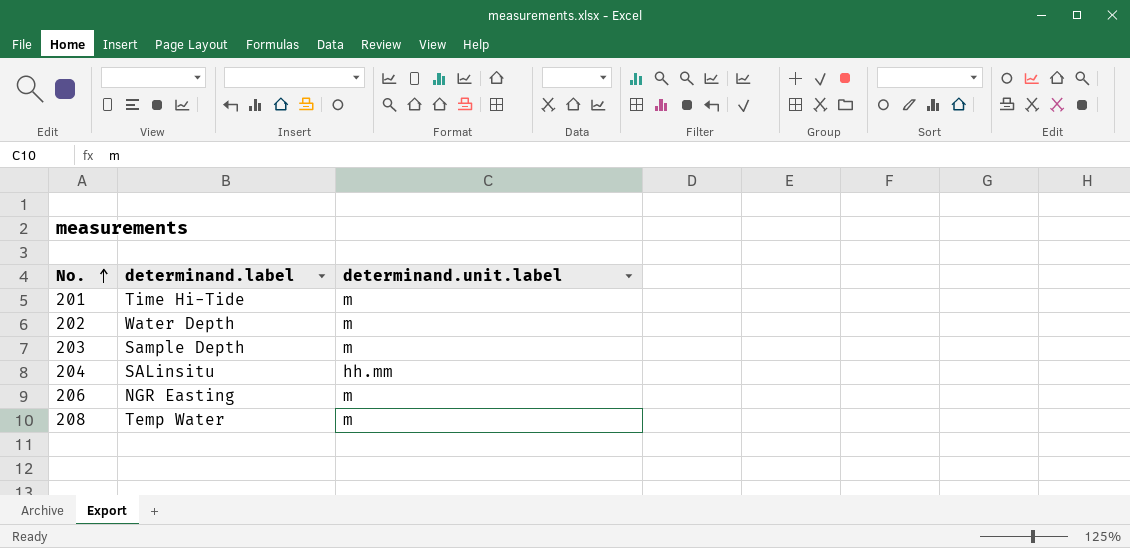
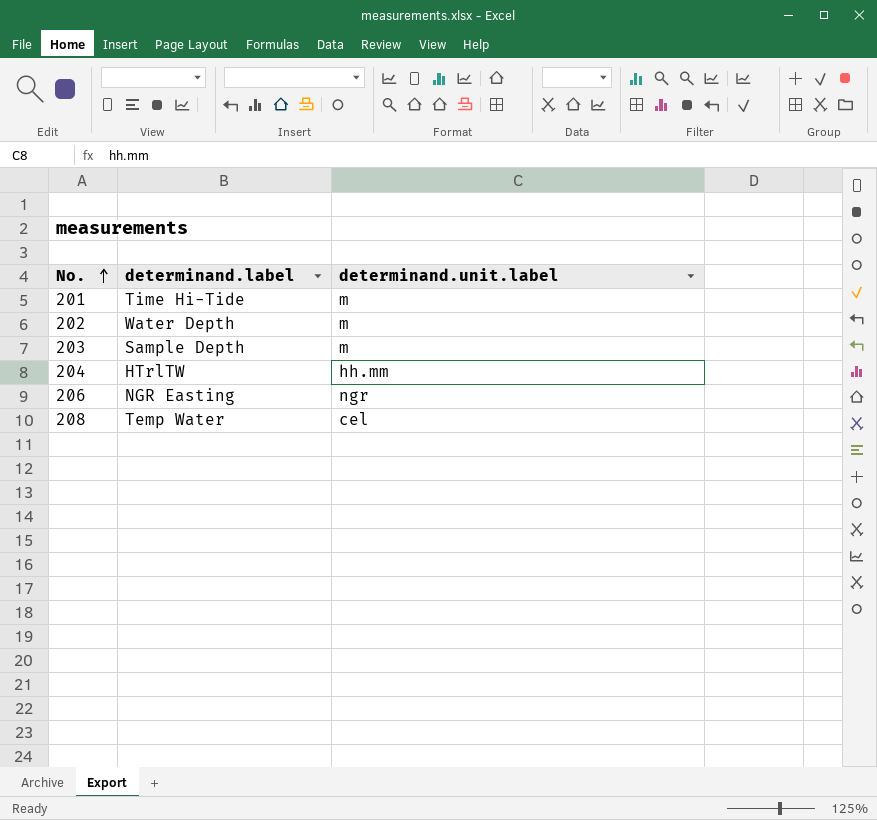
204 | determinand.label: SALinsitu -> HTrlTW
206 | determinand.unit.label: m -> ngr
208 | determinand.unit.label: m -> cel

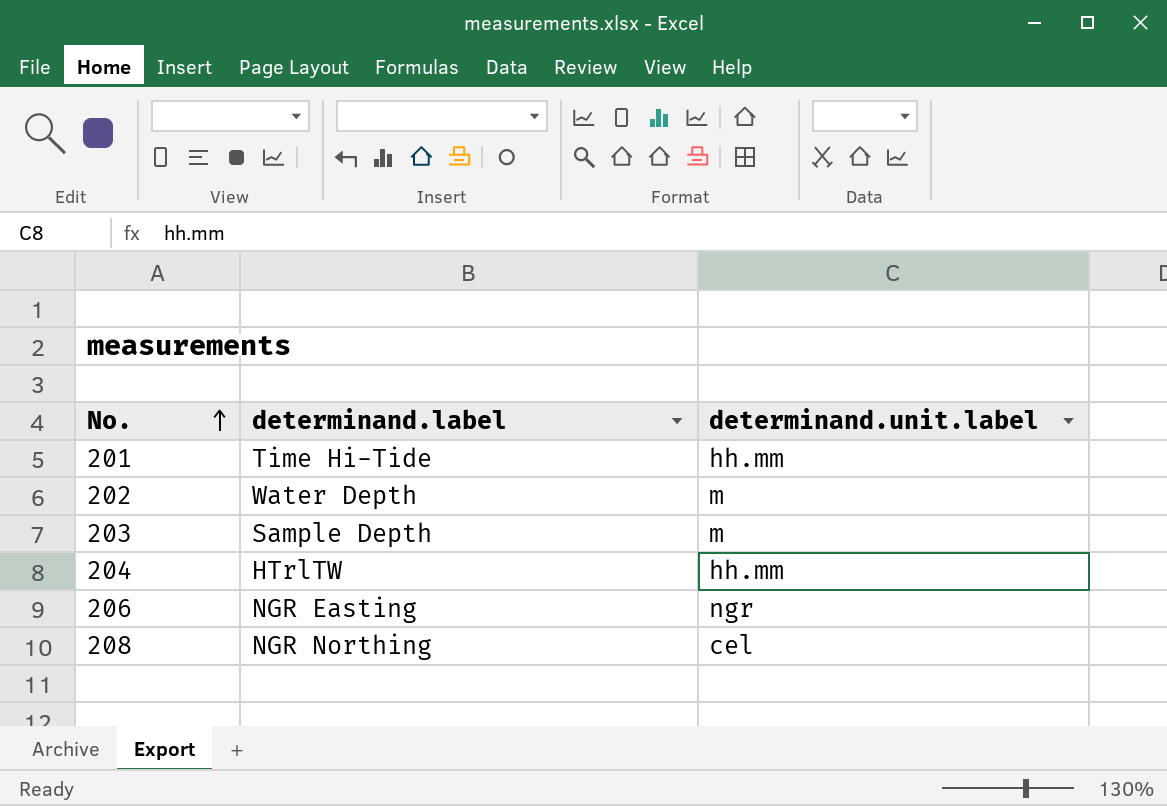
201 | determinand.unit.label: m -> hh.mm
208 | determinand.label: Temp Water -> NGR Northing

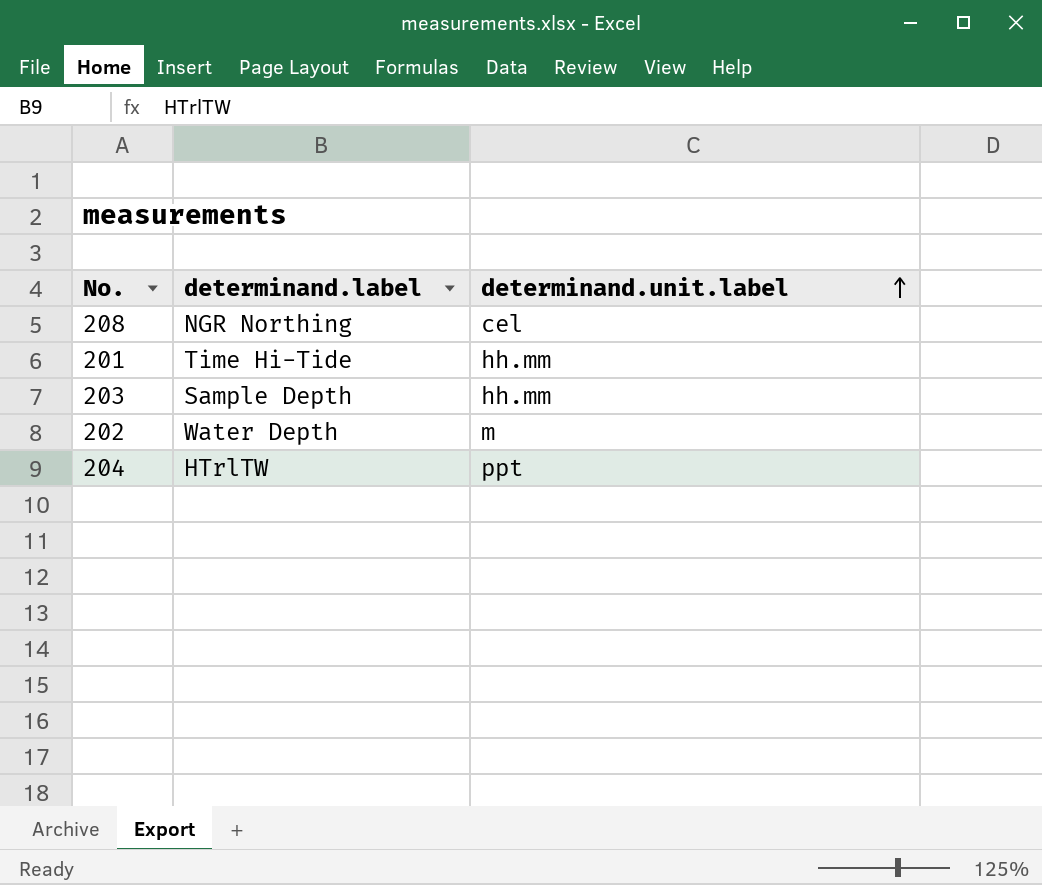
row order: No. ascending -> determinand.unit.label ascending
row 206: NGR Easting | ngr -> none
203 | determinand.unit.label: m -> hh.mm
204 | determinand.unit.label: hh.mm -> ppt

